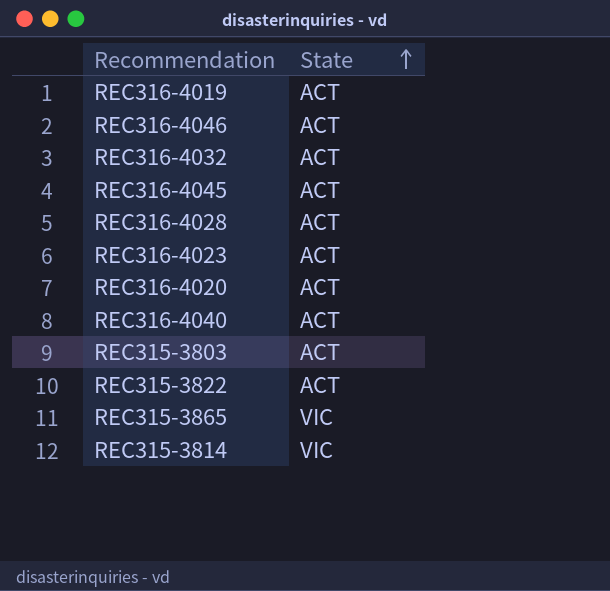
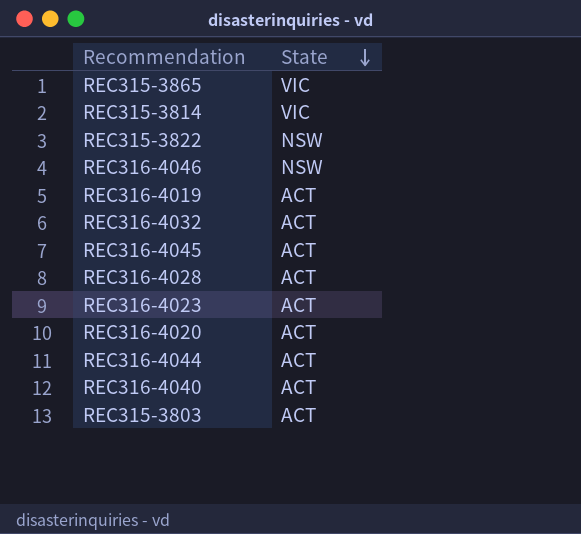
row order: State ascending -> State descending
REC315-3822 | State: ACT -> NSW
REC316-4046 | State: ACT -> NSW
row REC316-4044: none -> ACT

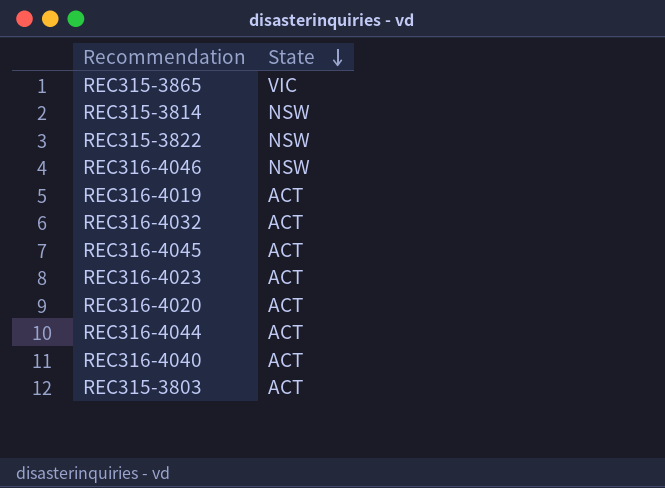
row REC316-4028: ACT -> none
REC315-3814 | State: VIC -> NSW

